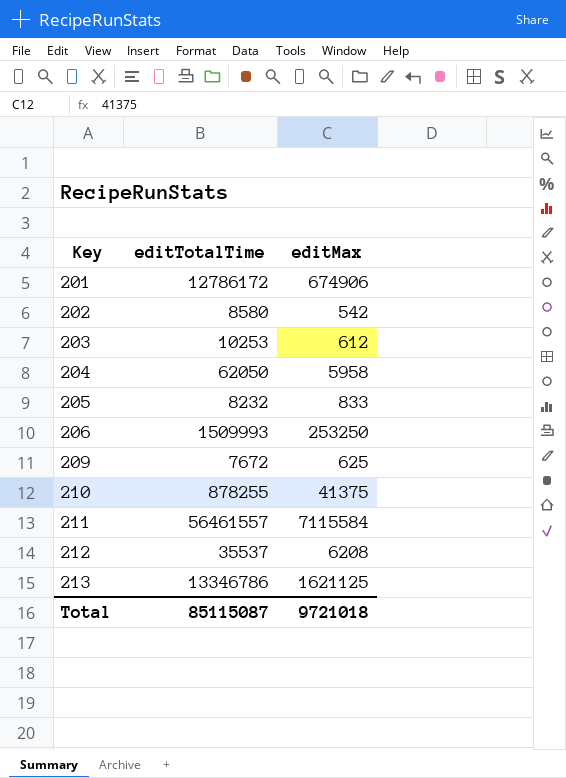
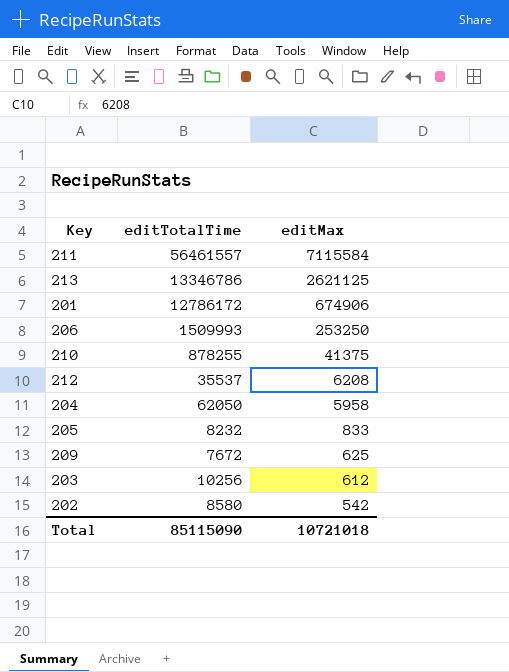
row order: Key ascending -> editMax descending
213 | editMax: 1621125 -> 2621125
203 | editTotalTime: 10253 -> 10256
Total | editTotalTime: 85115087 -> 85115090
Total | editMax: 9721018 -> 10721018

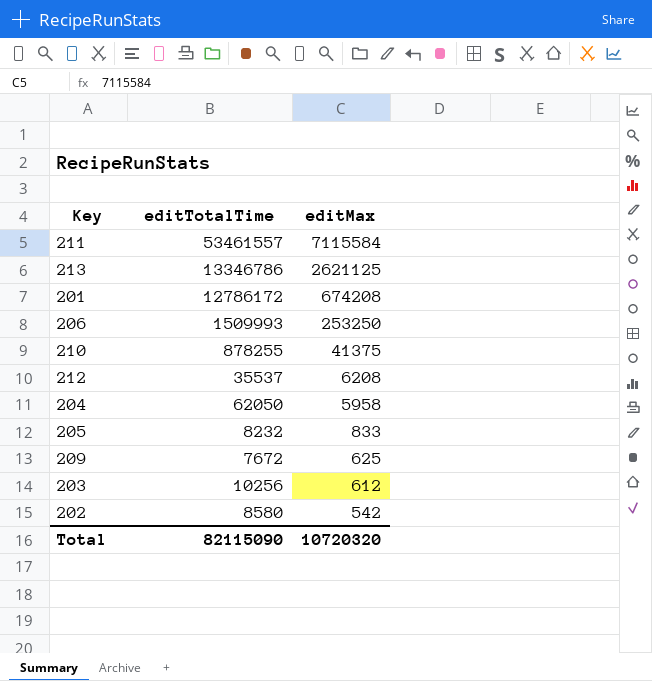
211 | editTotalTime: 56461557 -> 53461557
201 | editMax: 674906 -> 674208
Total | editTotalTime: 85115090 -> 82115090
Total | editMax: 10721018 -> 10720320

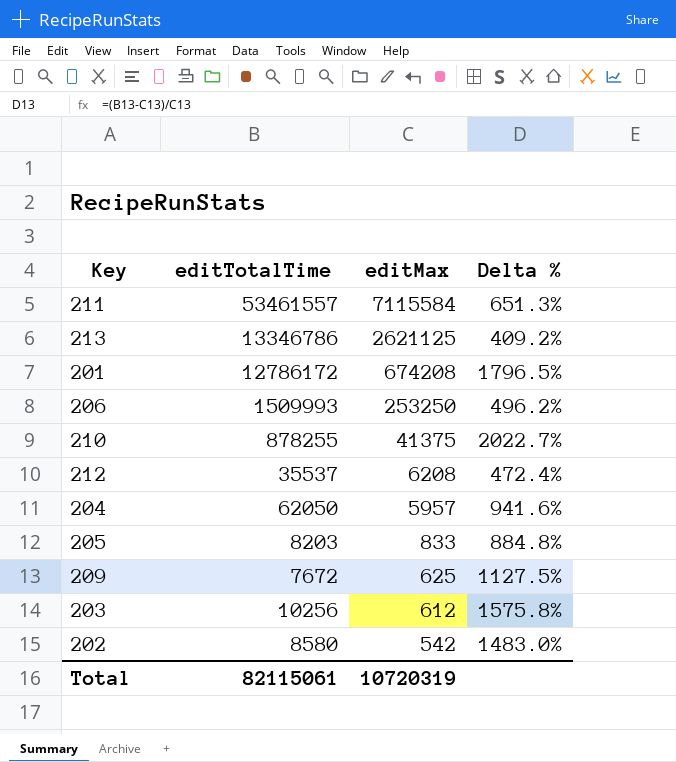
column Delta % | formula: none -> ([editTotalTime] - [editMax]) / [editMax]
204 | editMax: 5958 -> 5957
205 | editTotalTime: 8232 -> 8203
Total | editTotalTime: 82115090 -> 82115061
Total | editMax: 10720320 -> 10720319

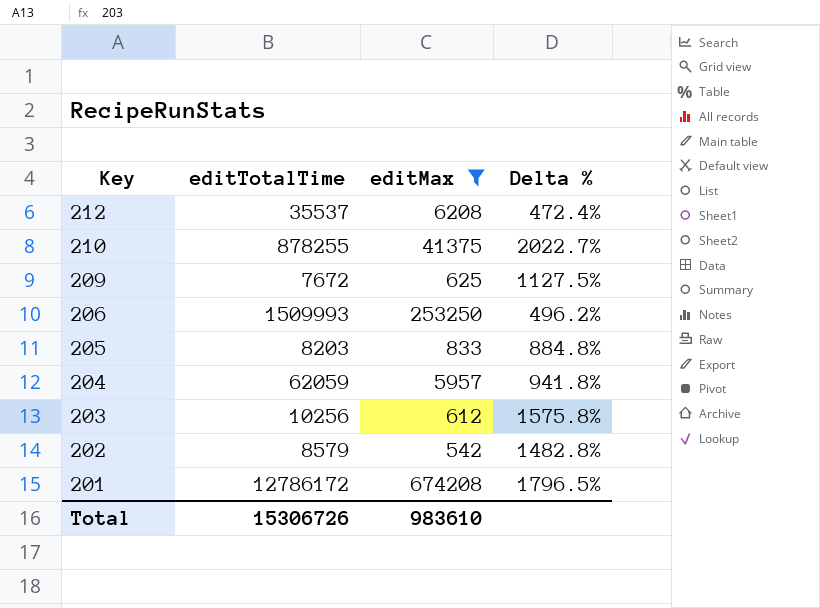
filter: none -> editMax <= 674208
row order: editMax descending -> Key descending
204 | editTotalTime: 62050 -> 62059
204 | Delta %: 941.6% -> 941.8%
202 | editTotalTime: 8580 -> 8579
202 | Delta %: 1483.0% -> 1482.8%
Total | editTotalTime: 82115061 -> 15306726
Total | editMax: 10720319 -> 983610

